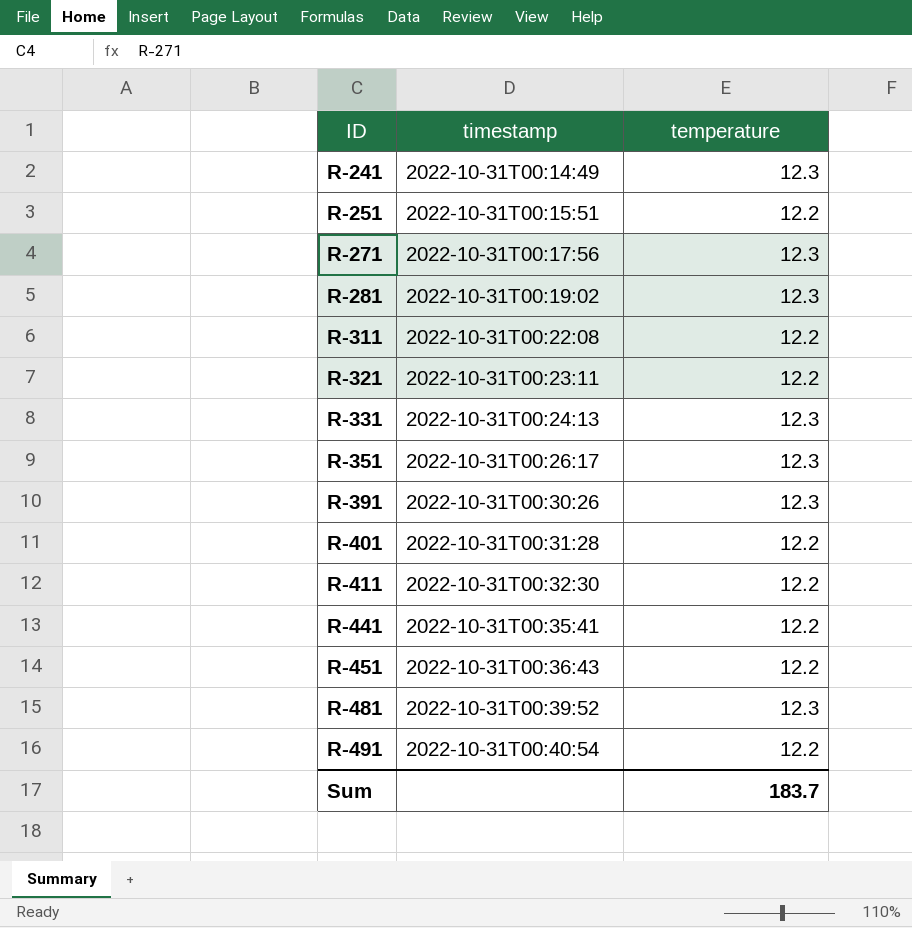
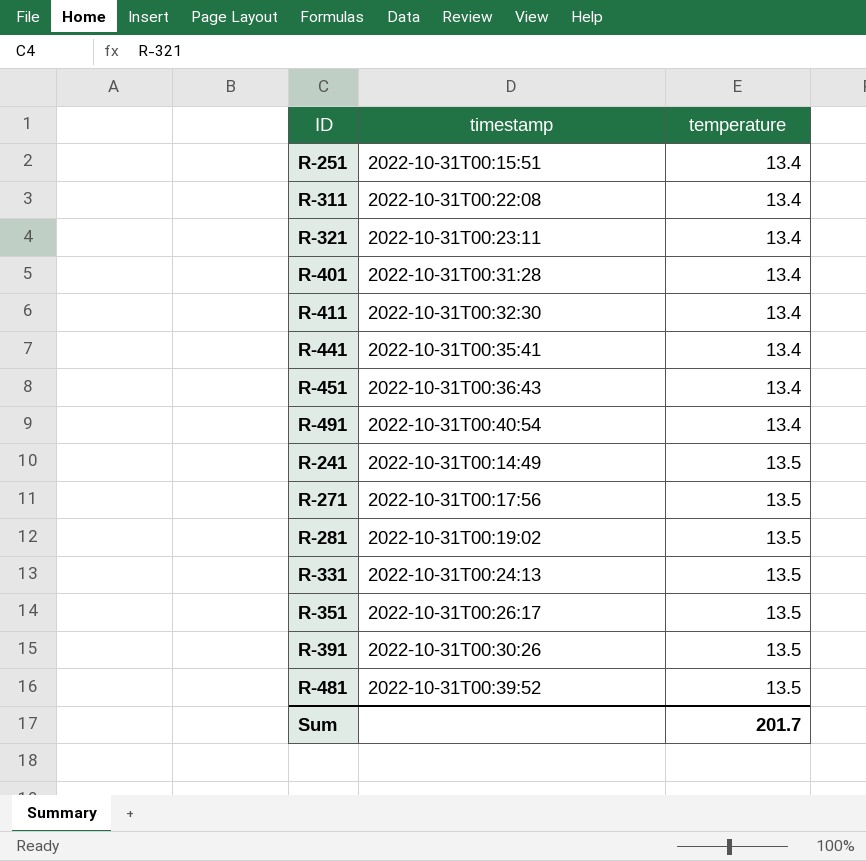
row order: ID ascending -> temperature ascending
R-251 | temperature: 12.2 -> 13.4
R-311 | temperature: 12.2 -> 13.4
R-321 | temperature: 12.2 -> 13.4
R-401 | temperature: 12.2 -> 13.4
R-411 | temperature: 12.2 -> 13.4
R-441 | temperature: 12.2 -> 13.4
R-451 | temperature: 12.2 -> 13.4
R-491 | temperature: 12.2 -> 13.4
R-241 | temperature: 12.3 -> 13.5
R-271 | temperature: 12.3 -> 13.5
R-281 | temperature: 12.3 -> 13.5
R-331 | temperature: 12.3 -> 13.5
R-351 | temperature: 12.3 -> 13.5
R-391 | temperature: 12.3 -> 13.5
R-481 | temperature: 12.3 -> 13.5
Sum | temperature: 183.7 -> 201.7

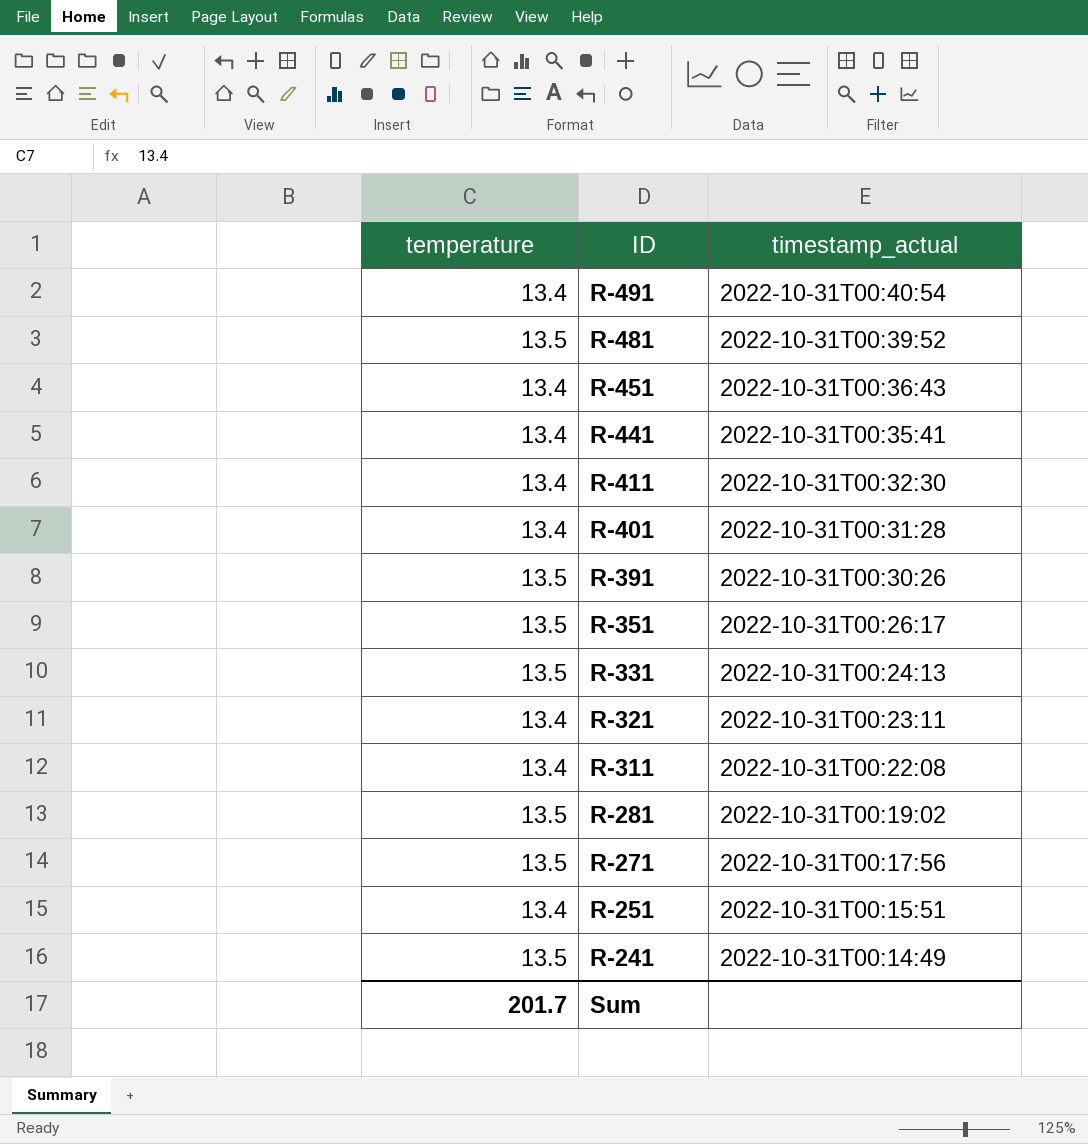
row order: temperature ascending -> ID descending
column temperature | position: 3 -> 1
column name: timestamp -> timestamp_actual

